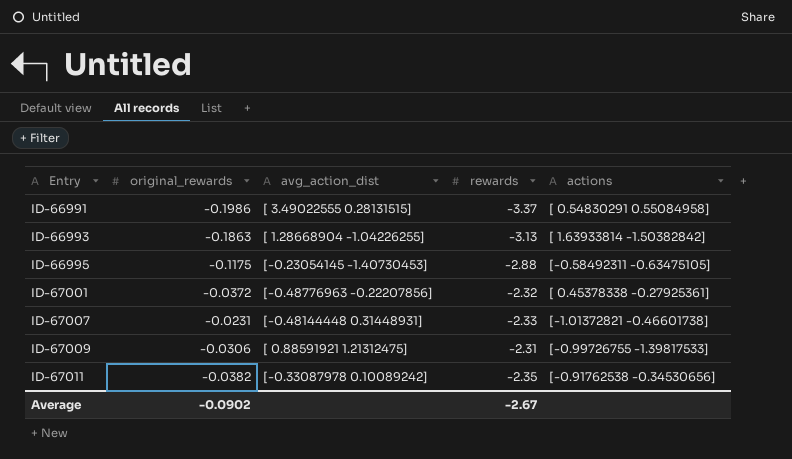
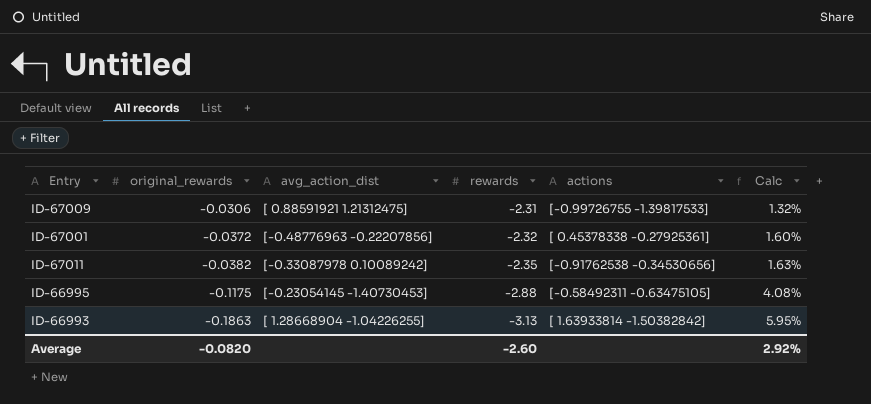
row order: Entry ascending -> original_rewards descending
column Calc | formula: none -> [original_rewards] / [rewards]
row ID-66991: -0.1986 | [ 3.49022555 0.28131515] | -3.37 | [ 0.54830291 0.55084958] -> none
row ID-67007: -0.0231 | [-0.48144448 0.31448931] | -2.33 | [-1.01372821 -0.46601738] -> none
Average | original_rewards: -0.0902 -> -0.0820
Average | rewards: -2.67 -> -2.60

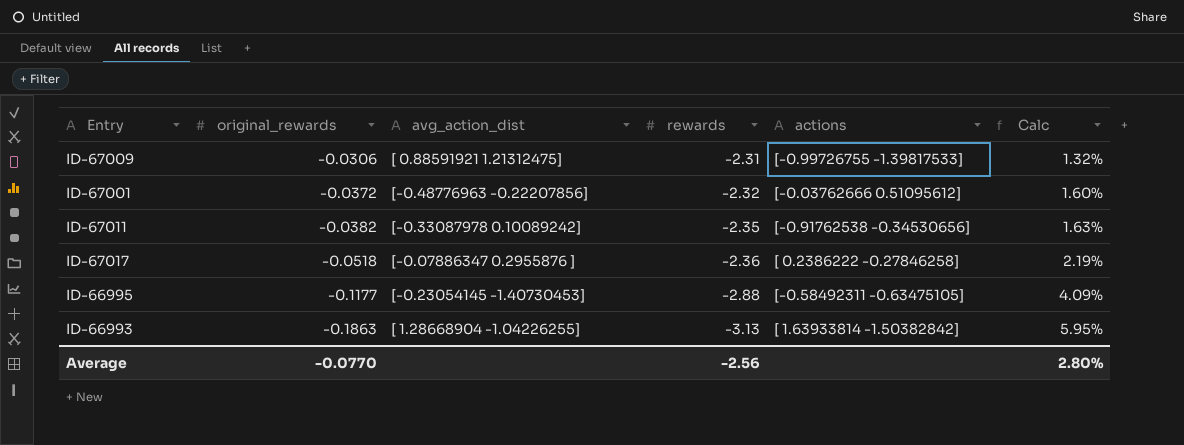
ID-67001 | actions: [ 0.45378338 -0.27925361] -> [-0.03762666 0.51095612]
row ID-67017: none -> -0.0518 | [-0.07886347 0.2955876 ] | -2.36 | [ 0.2386222 -0.27846258] | 2.19%
ID-66995 | original_rewards: -0.1175 -> -0.1177
ID-66995 | Calc: 4.08% -> 4.09%
Average | original_rewards: -0.0820 -> -0.0770
Average | rewards: -2.60 -> -2.56
Average | Calc: 2.92% -> 2.80%

